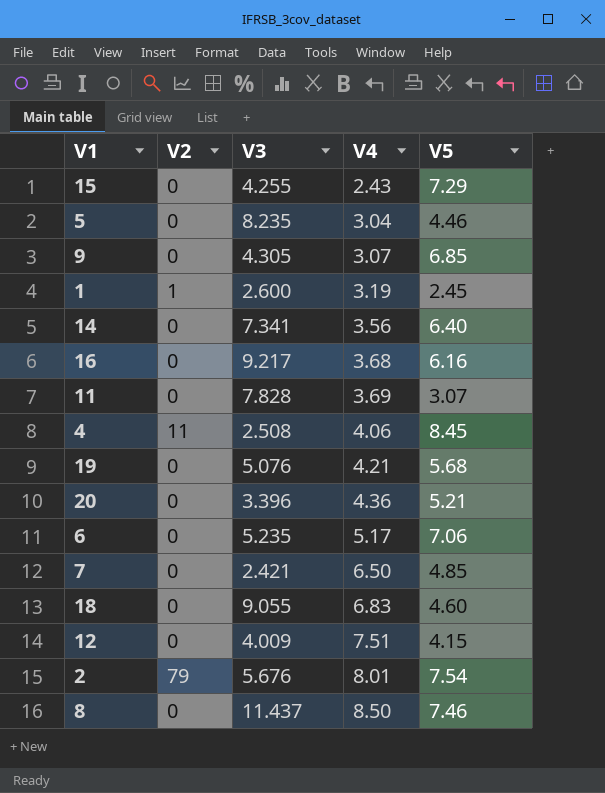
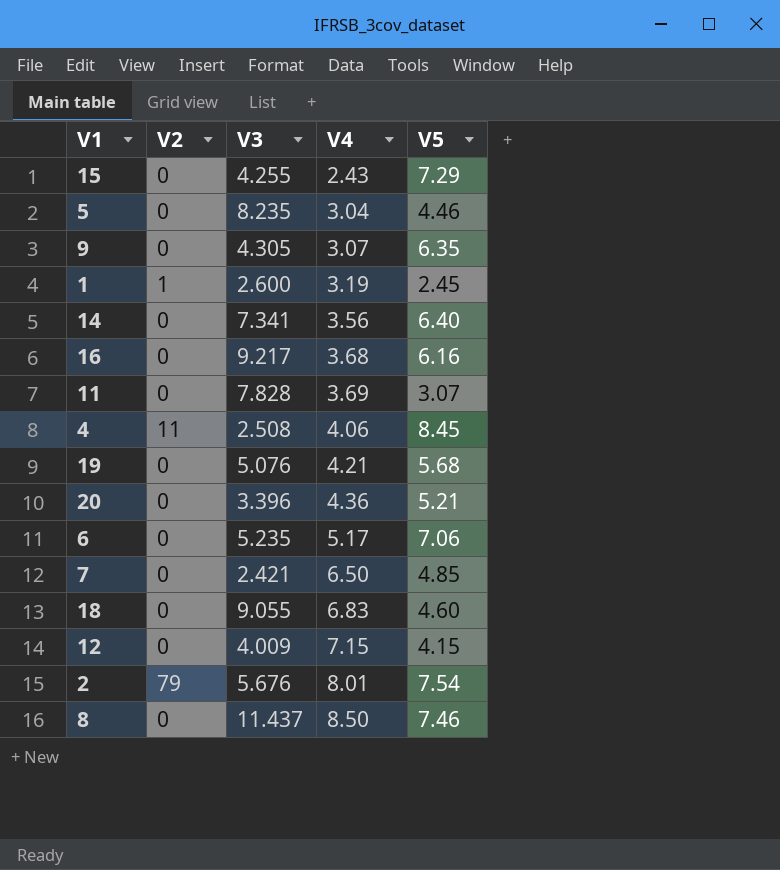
9 | V5: 6.85 -> 6.35
12 | V4: 7.51 -> 7.15

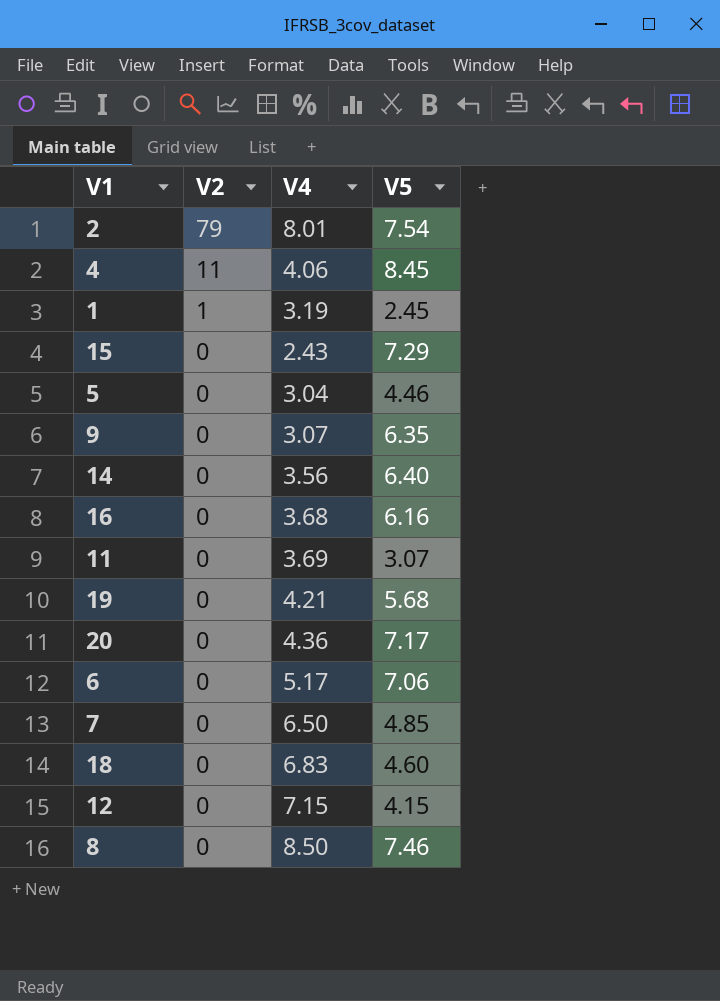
row order: V4 ascending -> V2 descending
column V3 | position: 3 -> none
20 | V5: 5.21 -> 7.17

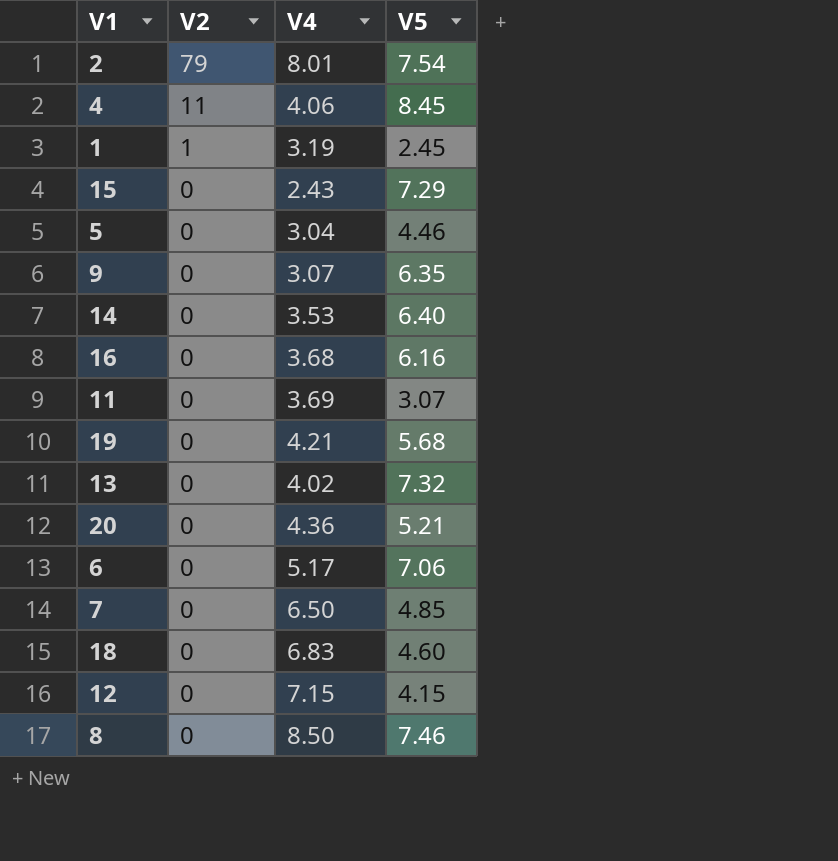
14 | V4: 3.56 -> 3.53
row 13: none -> 0 | 4.02 | 7.32
20 | V5: 7.17 -> 5.21

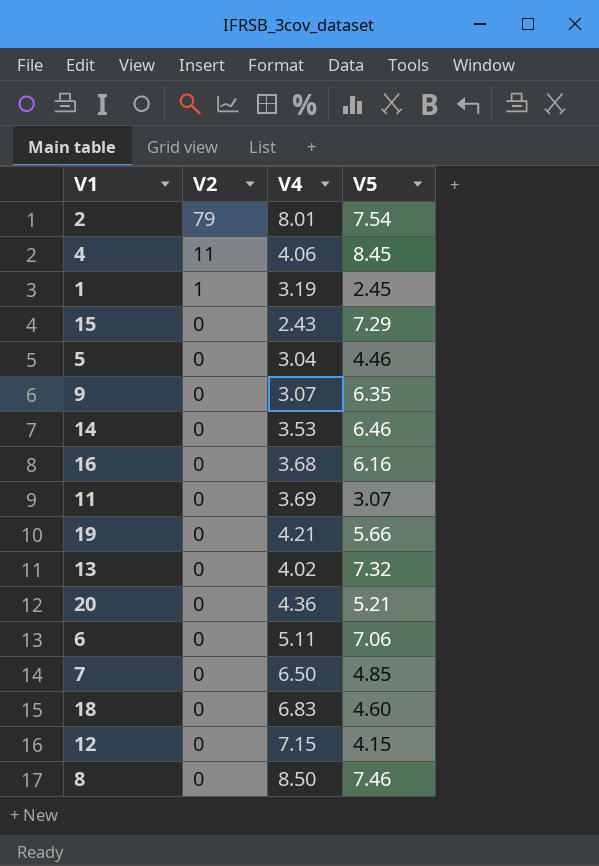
14 | V5: 6.40 -> 6.46
19 | V5: 5.68 -> 5.66
6 | V4: 5.17 -> 5.11

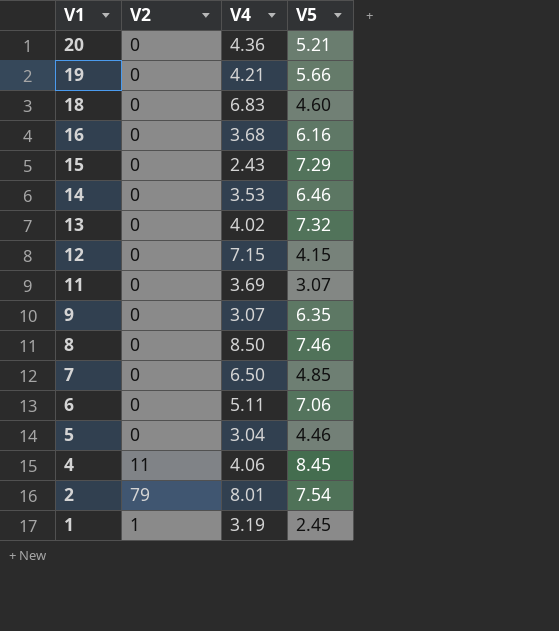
row order: V2 descending -> V1 descending

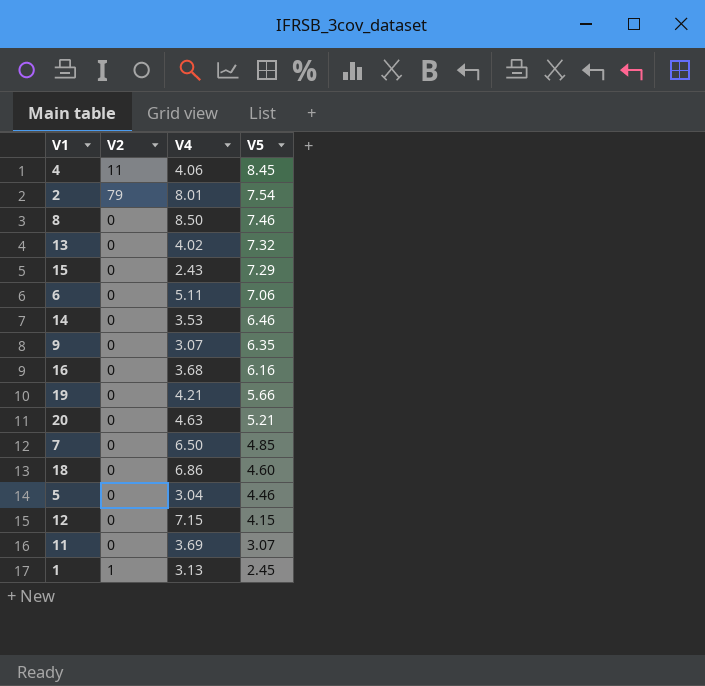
row order: V1 descending -> V5 descending
20 | V4: 4.36 -> 4.63
18 | V4: 6.83 -> 6.86
1 | V4: 3.19 -> 3.13

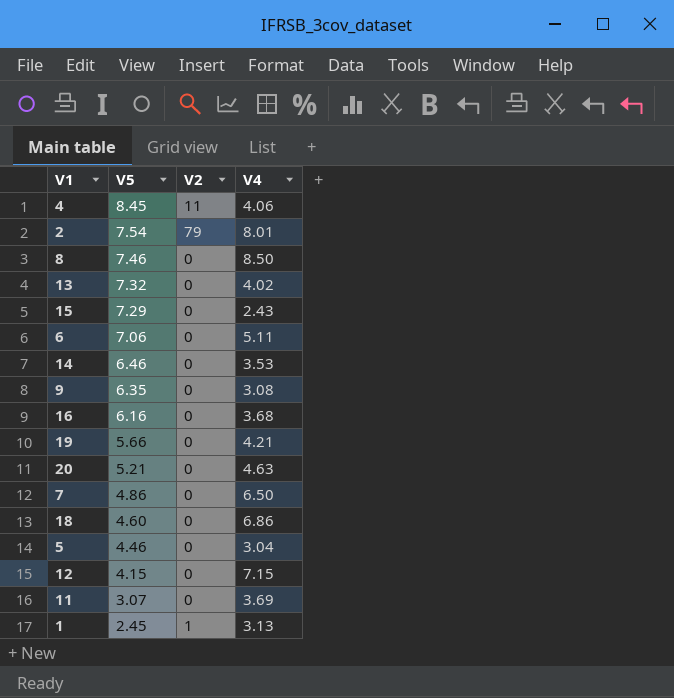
column V5 | position: 4 -> 2
9 | V4: 3.07 -> 3.08
7 | V5: 4.85 -> 4.86

